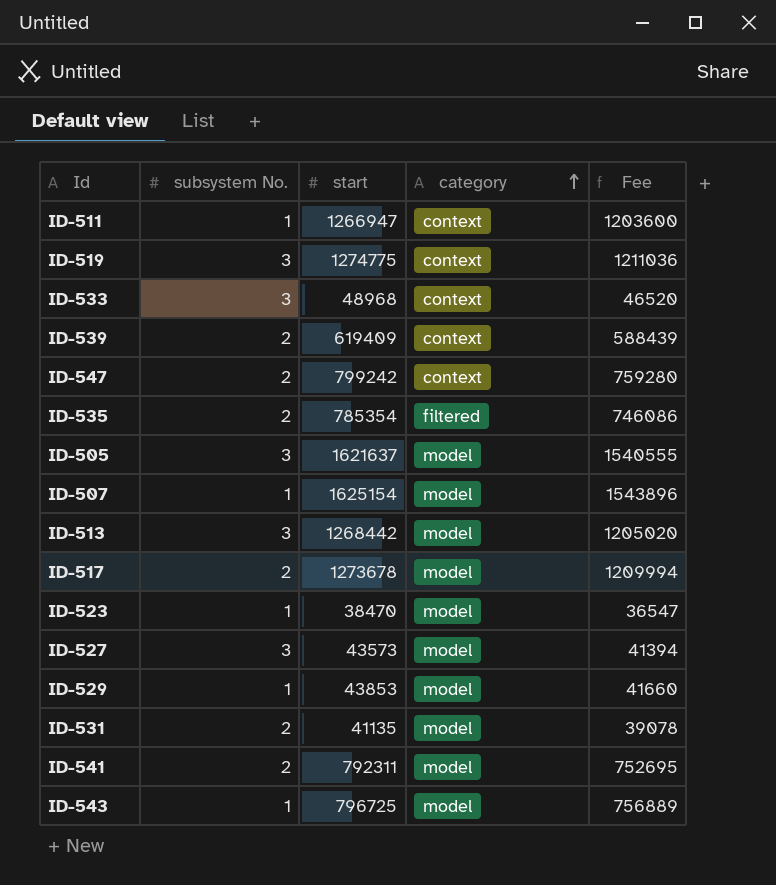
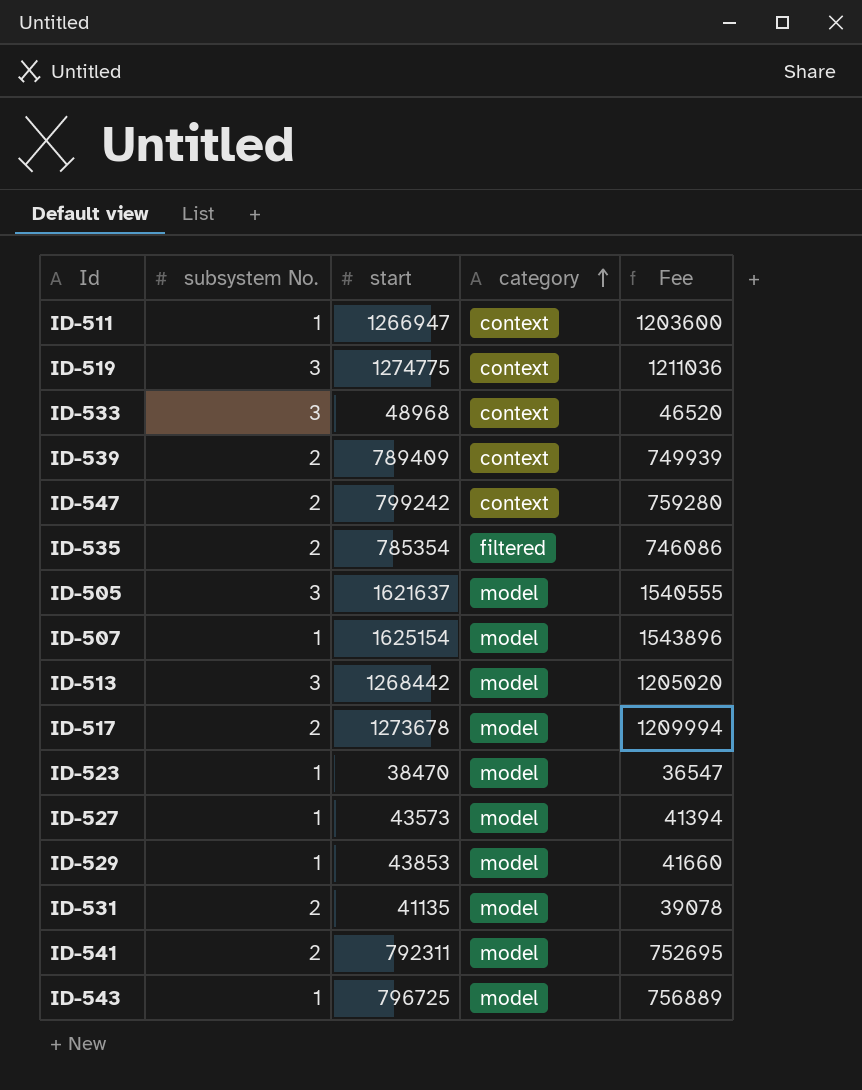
ID-539 | start: 619409 -> 789409
ID-539 | Fee: 588439 -> 749939
ID-527 | subsystem No.: 3 -> 1

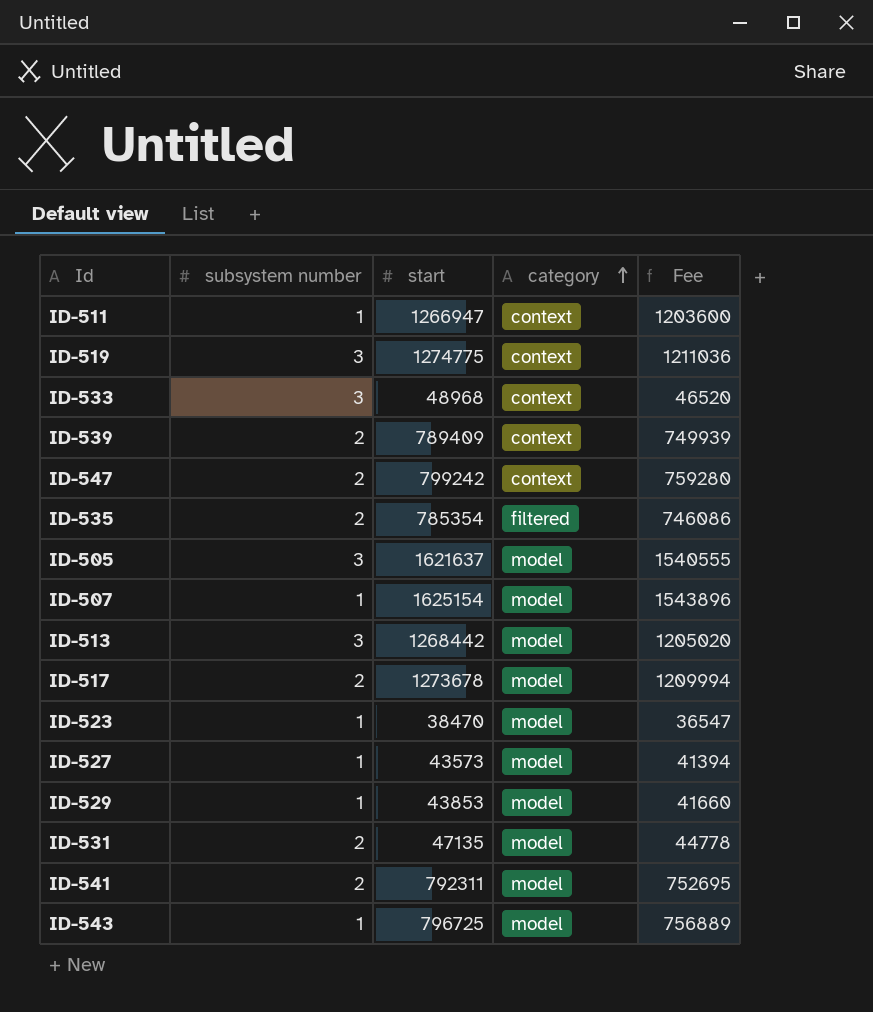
column name: subsystem No. -> subsystem number
ID-531 | start: 41135 -> 47135
ID-531 | Fee: 39078 -> 44778

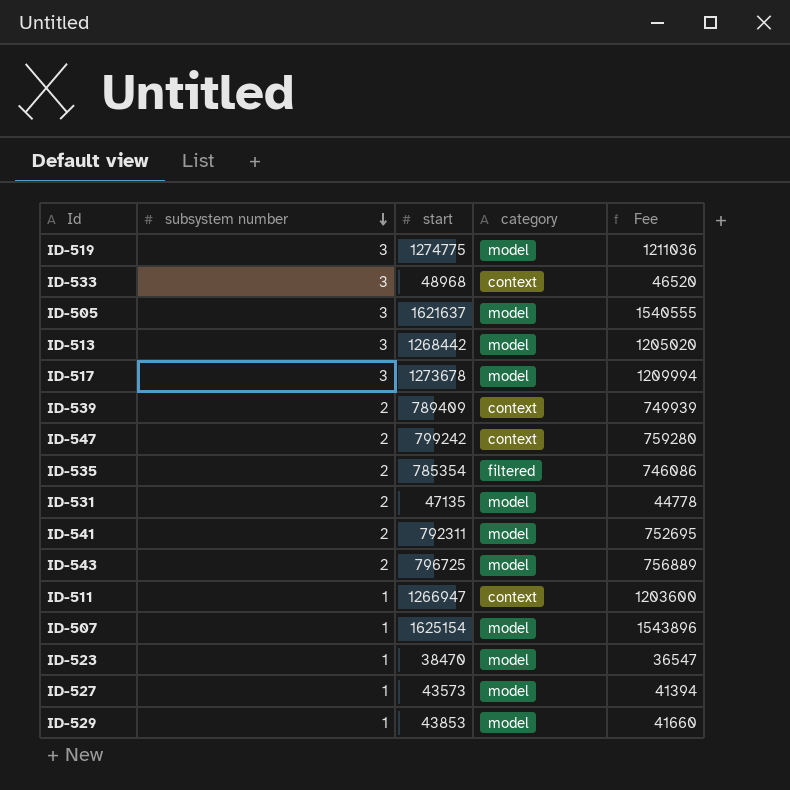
row order: category ascending -> subsystem number descending
ID-519 | category: context -> model
ID-517 | subsystem number: 2 -> 3
ID-543 | subsystem number: 1 -> 2

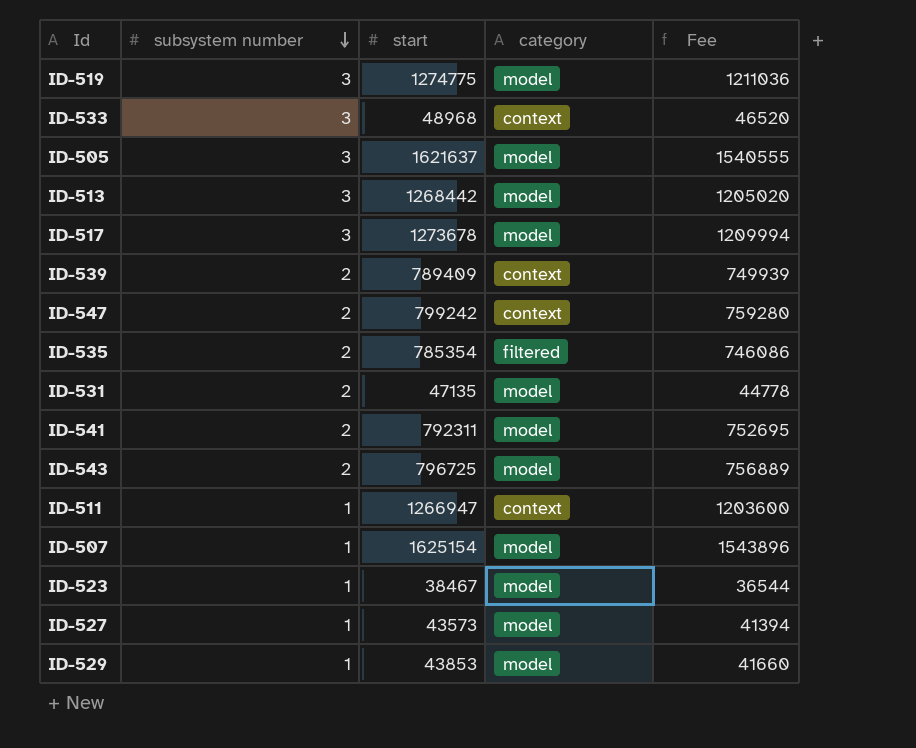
ID-523 | start: 38470 -> 38467
ID-523 | Fee: 36547 -> 36544

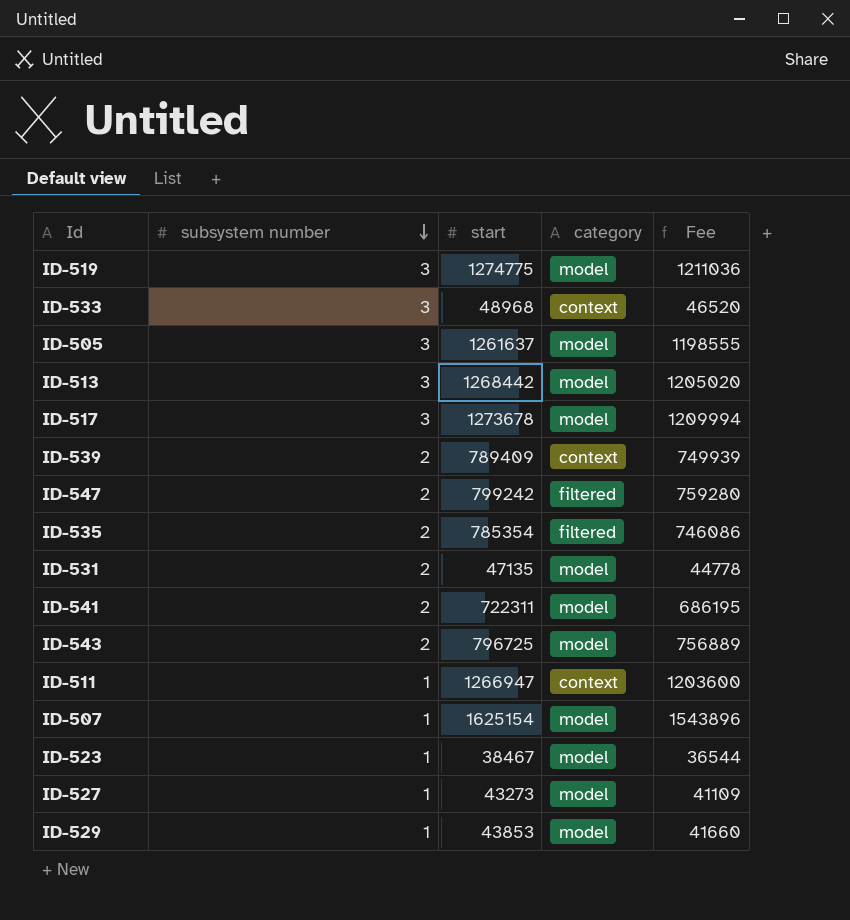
ID-505 | start: 1621637 -> 1261637
ID-505 | Fee: 1540555 -> 1198555
ID-547 | category: context -> filtered
ID-541 | start: 792311 -> 722311
ID-541 | Fee: 752695 -> 686195
ID-527 | start: 43573 -> 43273
ID-527 | Fee: 41394 -> 41109

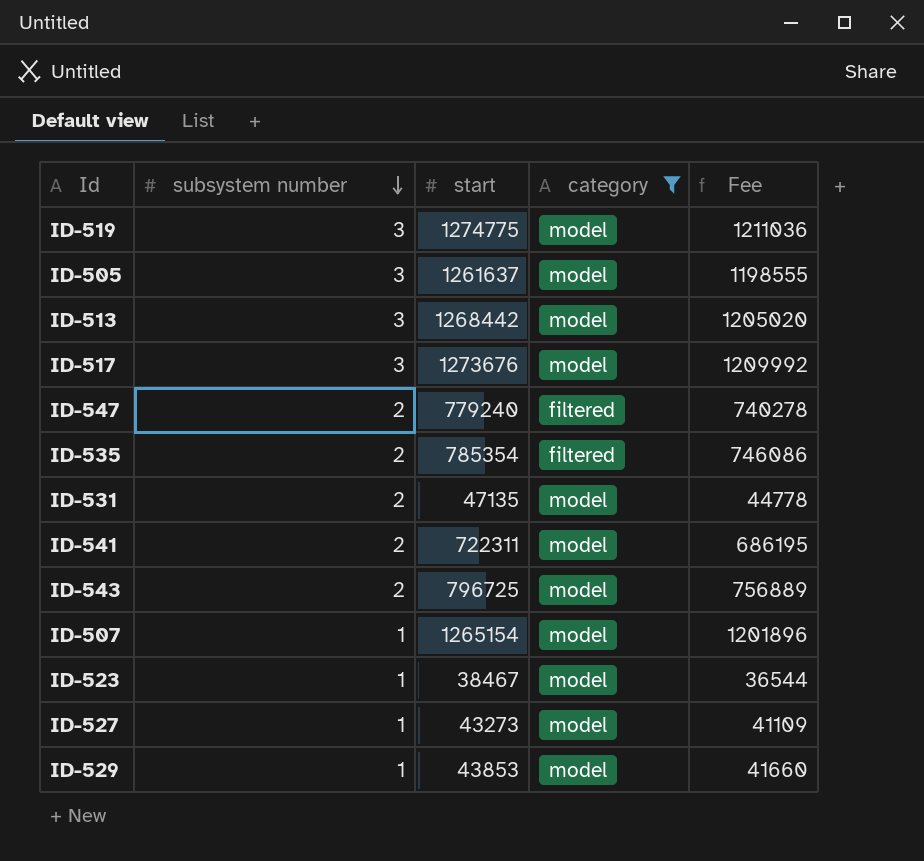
filter: none -> category != context
ID-517 | start: 1273678 -> 1273676
ID-517 | Fee: 1209994 -> 1209992
ID-547 | start: 799242 -> 779240
ID-547 | Fee: 759280 -> 740278
ID-507 | start: 1625154 -> 1265154
ID-507 | Fee: 1543896 -> 1201896

